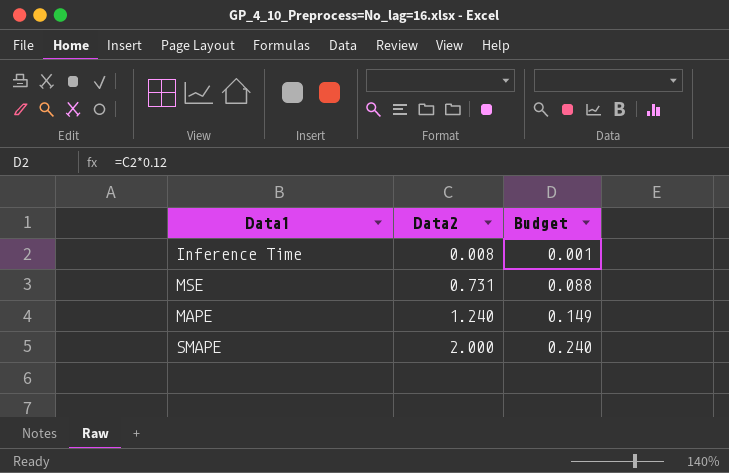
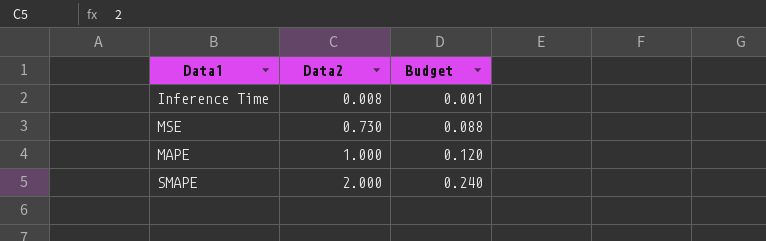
MSE | Data2: 0.731 -> 0.730
MAPE | Data2: 1.240 -> 1.000
MAPE | Budget: 0.149 -> 0.120

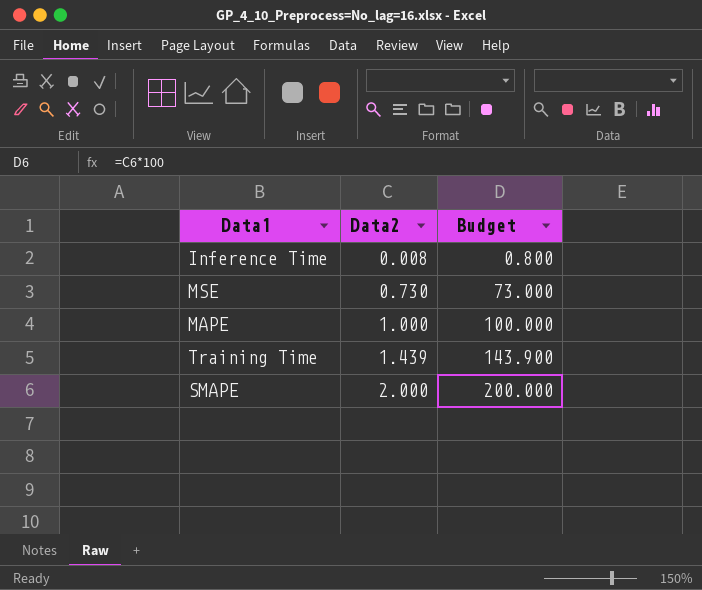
column Budget | formula: [Data2] * 0.12 -> [Data2] * 100
row Training Time: none -> 1.439 | 143.900

